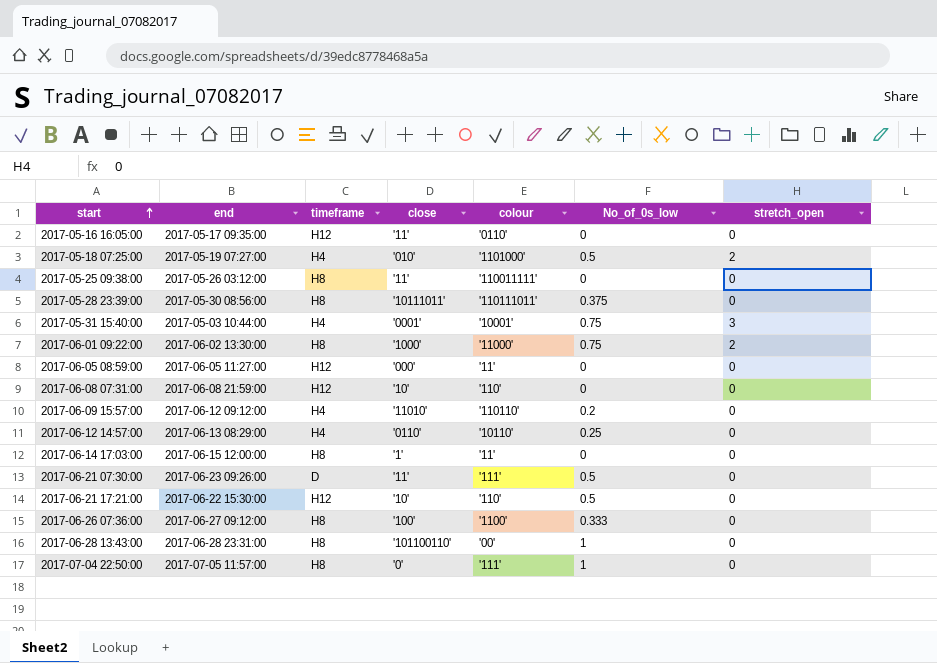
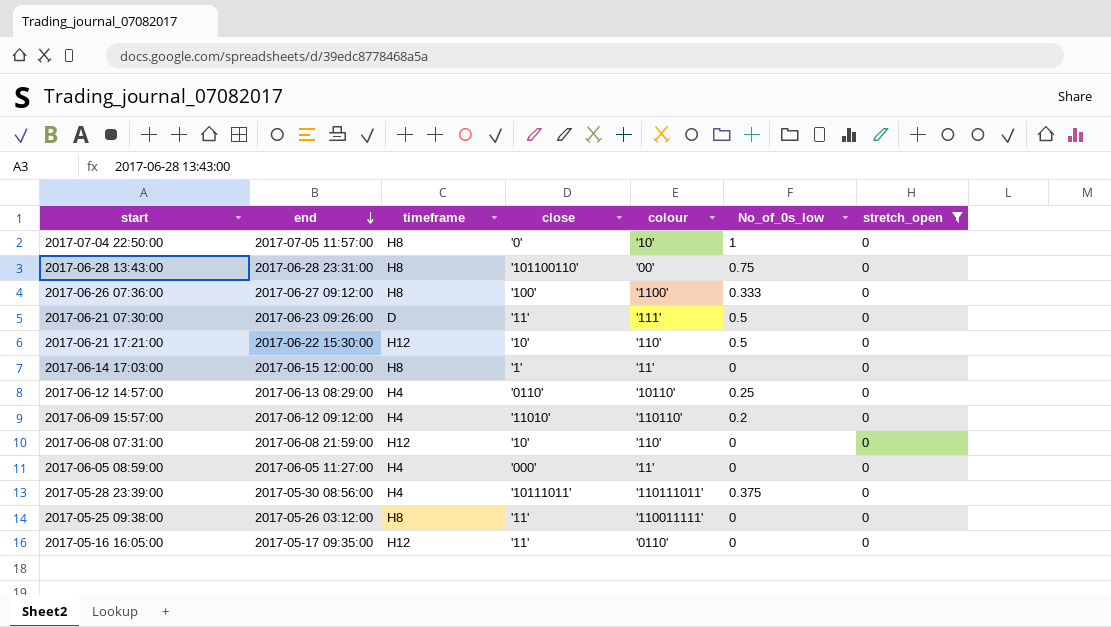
filter: none -> stretch_open = 0
row order: start ascending -> end descending
2017-07-04 22:50:00 | colour: '111' -> '10'
2017-06-28 13:43:00 | No_of_0s_low: 1 -> 0.75
2017-06-05 08:59:00 | timeframe: H12 -> H4
2017-05-28 23:39:00 | timeframe: H8 -> H4

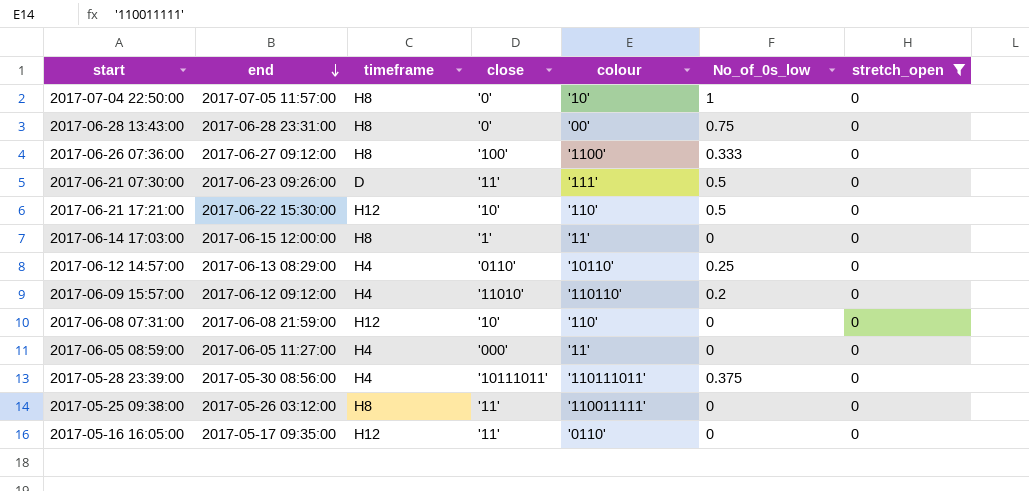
2017-06-28 13:43:00 | close: '101100110' -> '0'

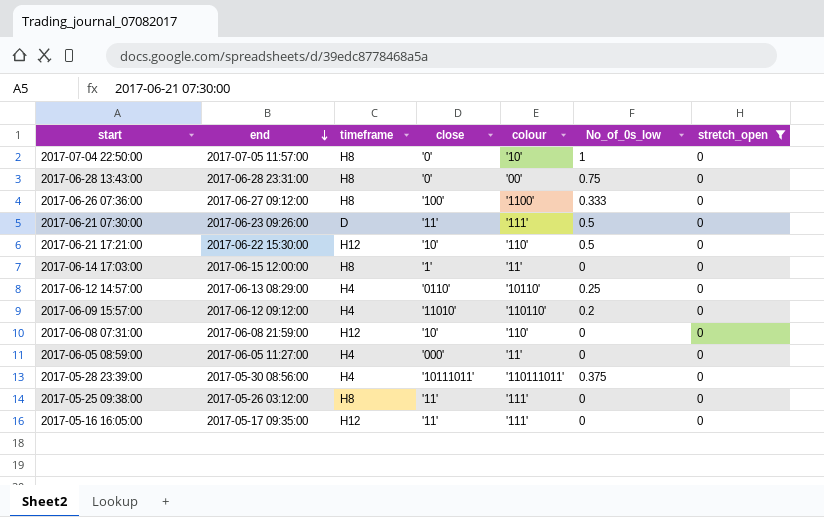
2017-05-25 09:38:00 | colour: '110011111' -> '111'
2017-05-16 16:05:00 | colour: '0110' -> '111'

